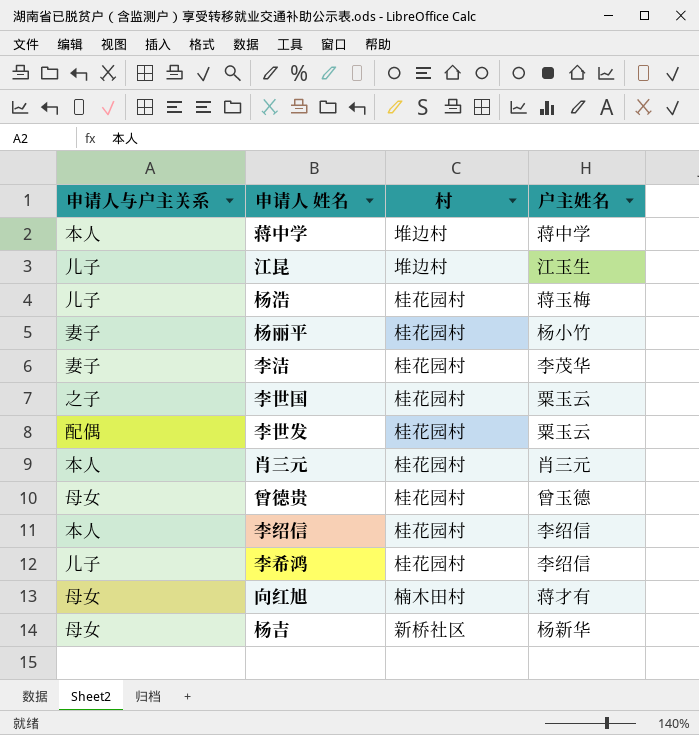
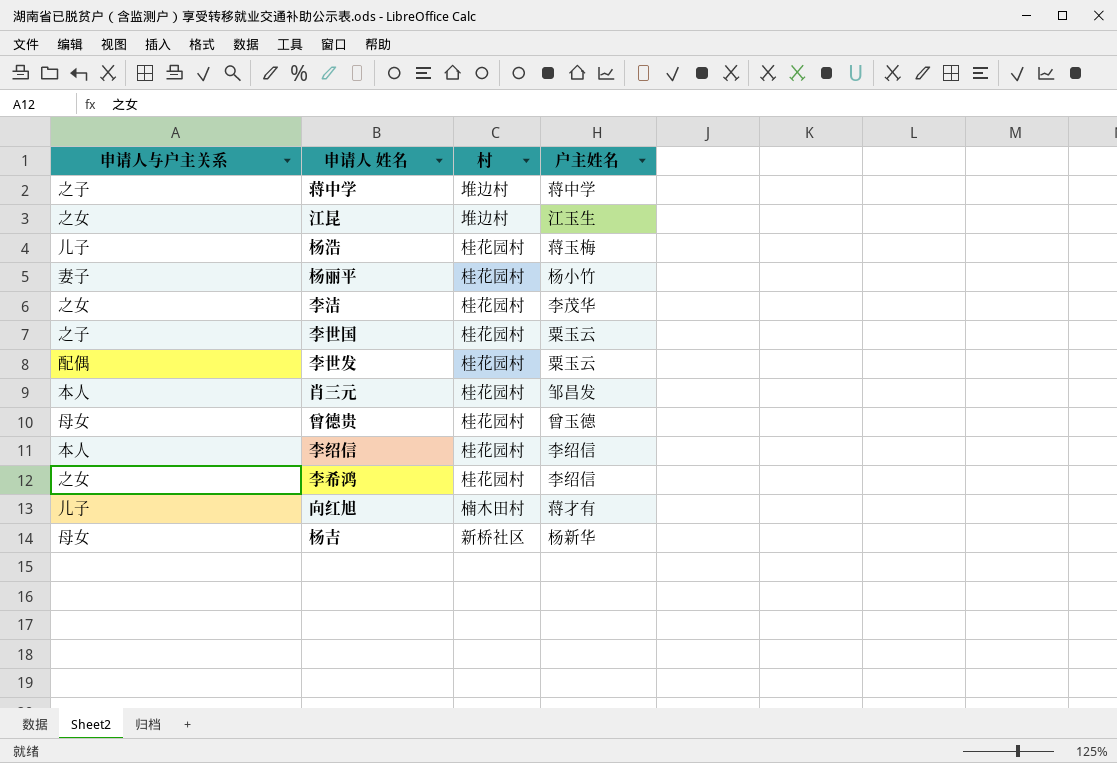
蒋中学 | 申请人与户主关系: 本人 -> 之子
江昆 | 申请人与户主关系: 儿子 -> 之女
李洁 | 申请人与户主关系: 妻子 -> 之女
肖三元 | 户主姓名: 肖三元 -> 邹昌发
李希鸿 | 申请人与户主关系: 儿子 -> 之女
向红旭 | 申请人与户主关系: 母女 -> 儿子

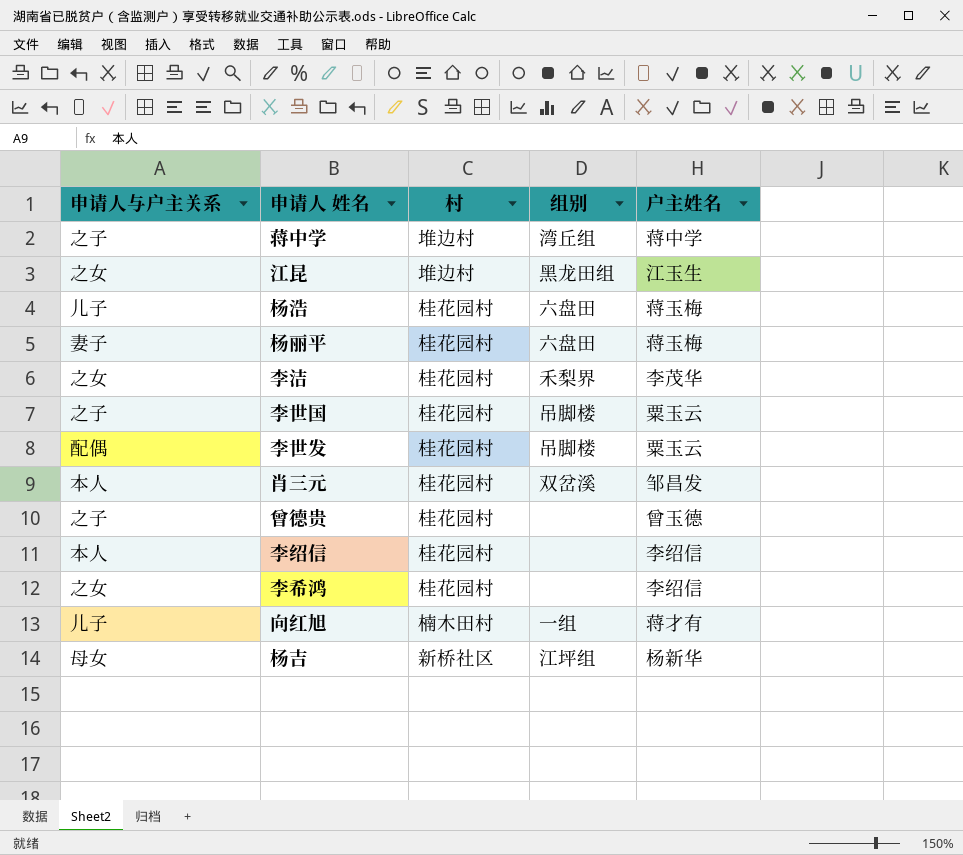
column 组别 | position: none -> 4
杨丽平 | 户主姓名: 杨小竹 -> 蒋玉梅
曾德贵 | 申请人与户主关系: 母女 -> 之子

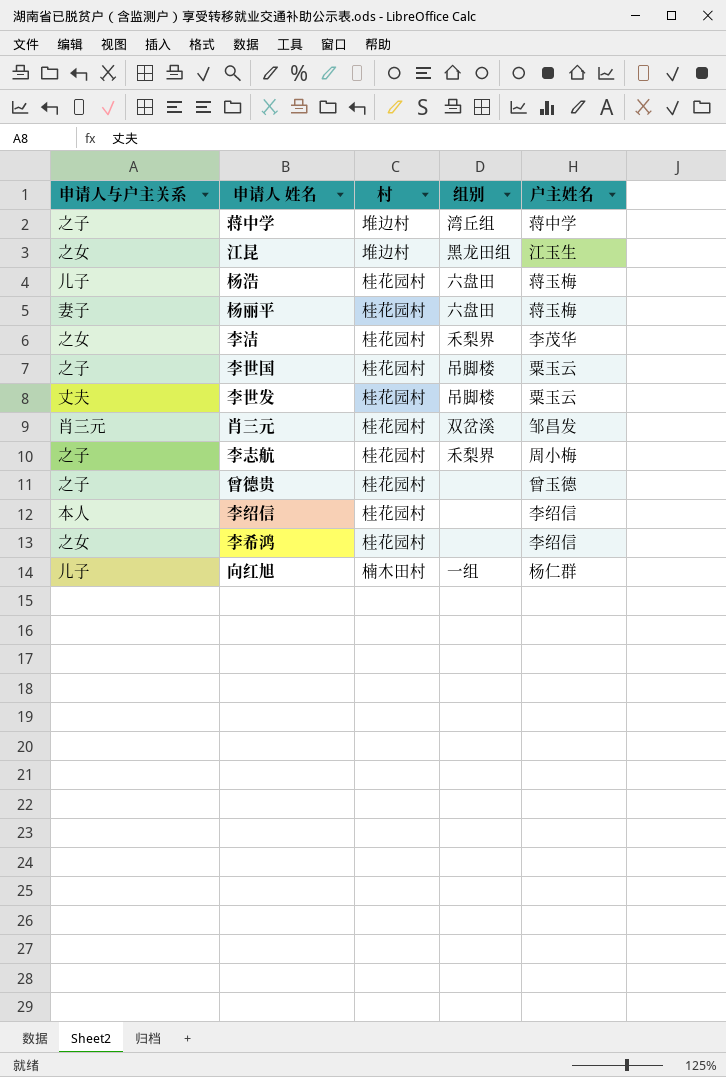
row 杨吉: 母女 | 新桥社区 | 江坪组 | 杨新华 -> none
李世发 | 申请人与户主关系: 配偶 -> 丈夫
肖三元 | 申请人与户主关系: 本人 -> 肖三元
row 李志航: none -> 之子 | 桂花园村 | 禾梨界 | 周小梅
向红旭 | 户主姓名: 蒋才有 -> 杨仁群

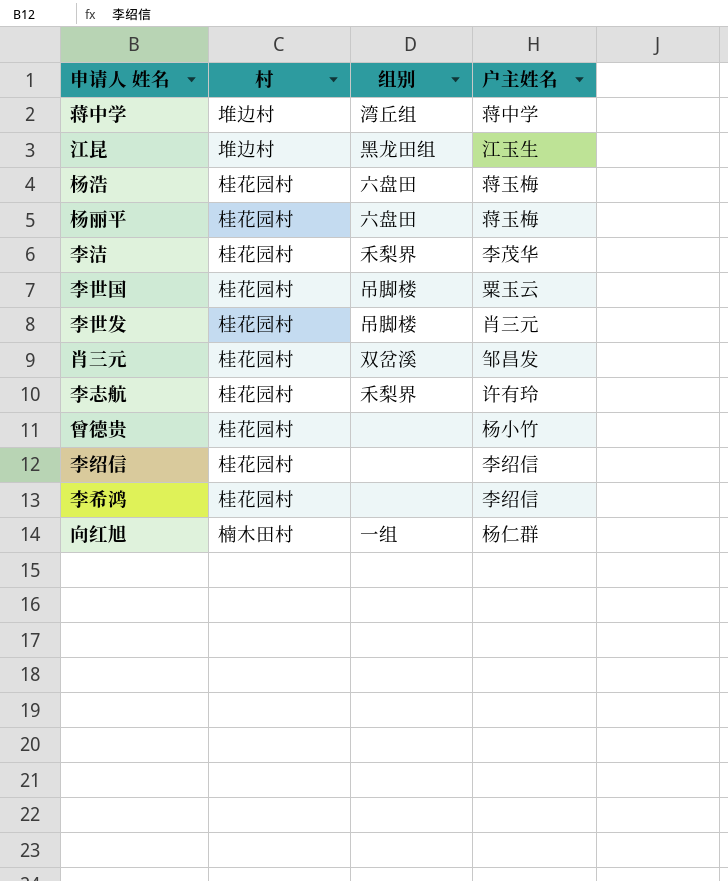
column 申请人与户主关系 | position: 1 -> none
李世发 | 户主姓名: 粟玉云 -> 肖三元
李志航 | 户主姓名: 周小梅 -> 许有玲
曾德贵 | 户主姓名: 曾玉德 -> 杨小竹

